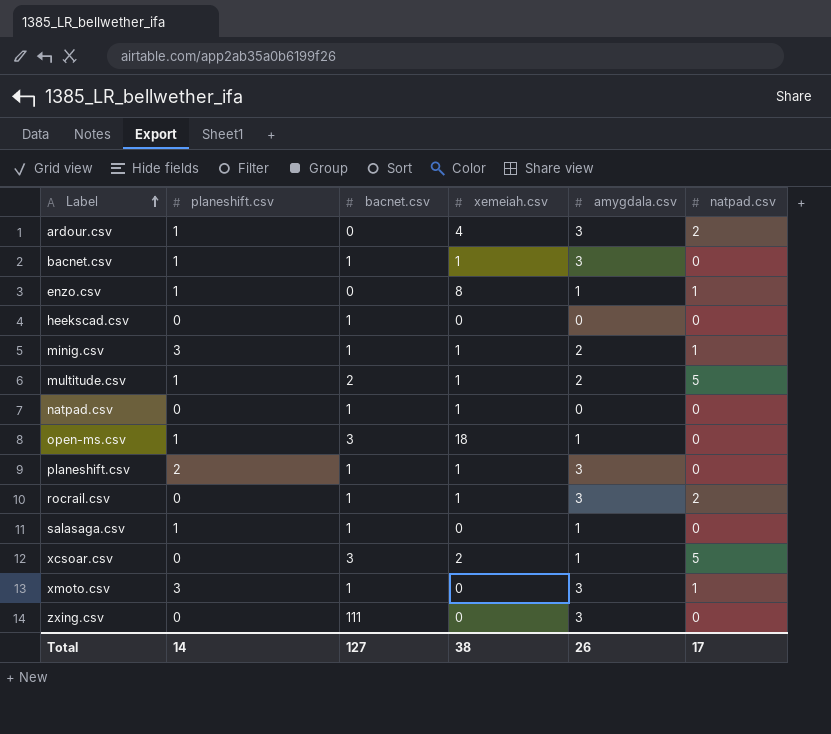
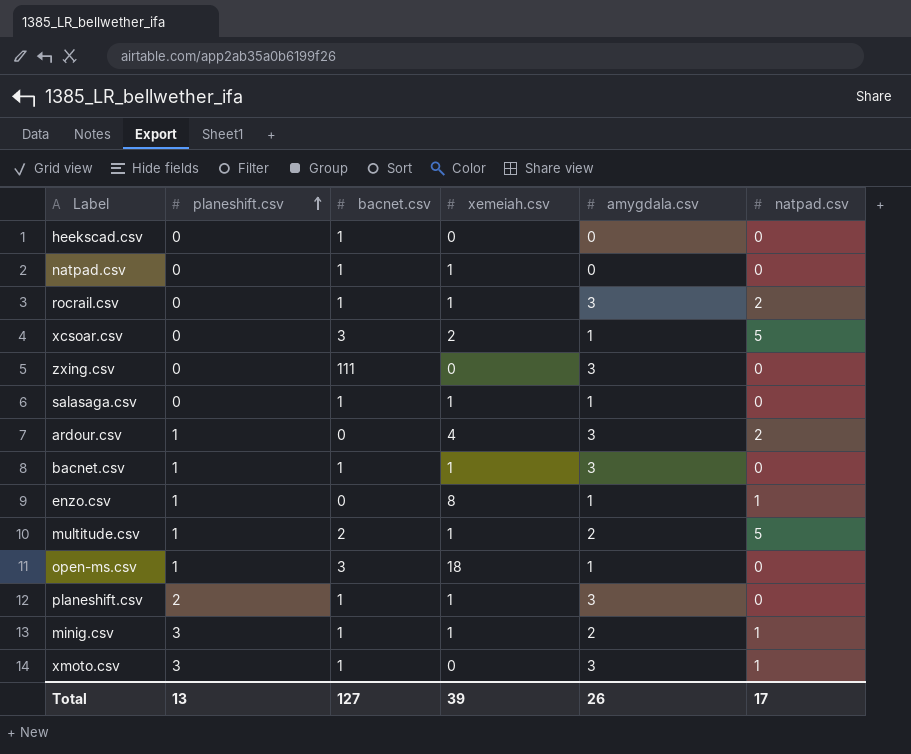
row order: Label ascending -> planeshift.csv ascending
salasaga.csv | planeshift.csv: 1 -> 0
salasaga.csv | xemeiah.csv: 0 -> 1
Total | planeshift.csv: 14 -> 13
Total | xemeiah.csv: 38 -> 39

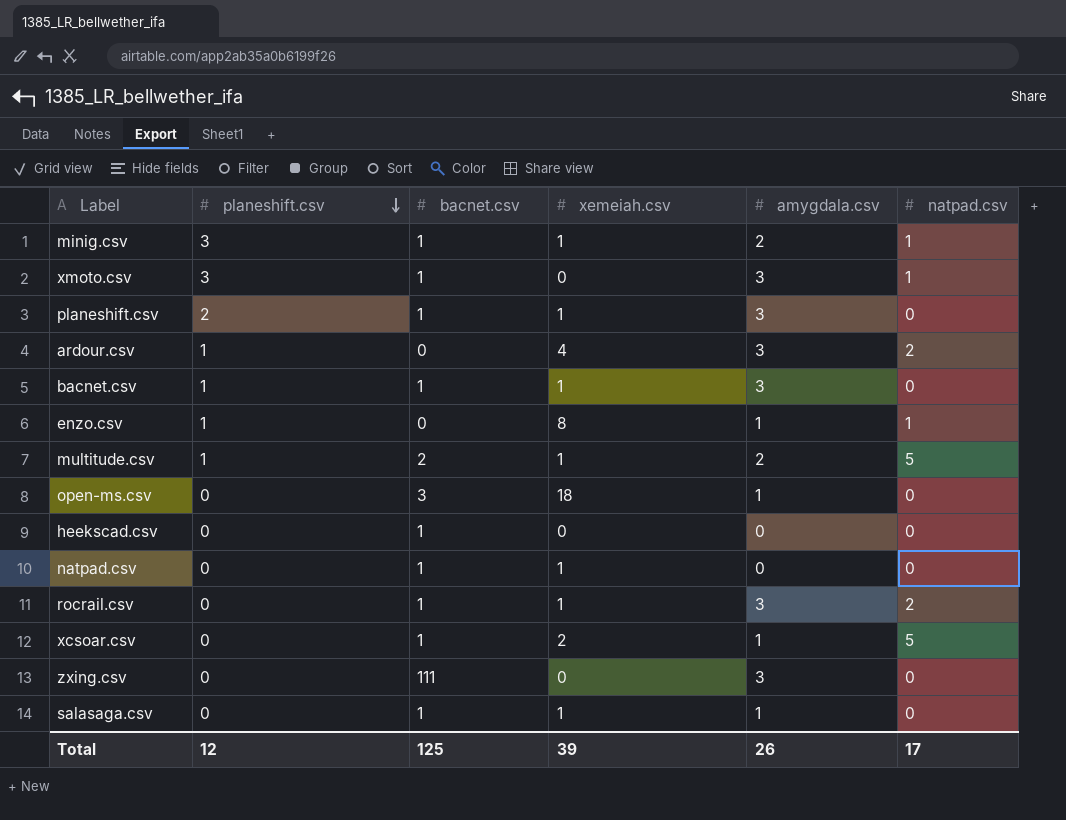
row order: planeshift.csv ascending -> planeshift.csv descending
open-ms.csv | planeshift.csv: 1 -> 0
xcsoar.csv | bacnet.csv: 3 -> 1
Total | planeshift.csv: 13 -> 12
Total | bacnet.csv: 127 -> 125

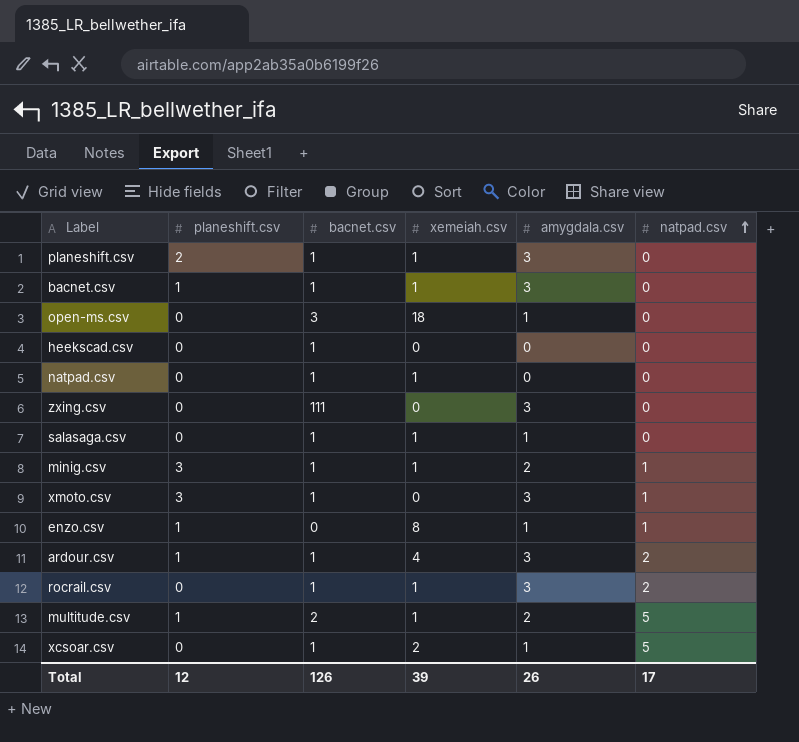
row order: planeshift.csv descending -> natpad.csv ascending
ardour.csv | bacnet.csv: 0 -> 1
Total | bacnet.csv: 125 -> 126

